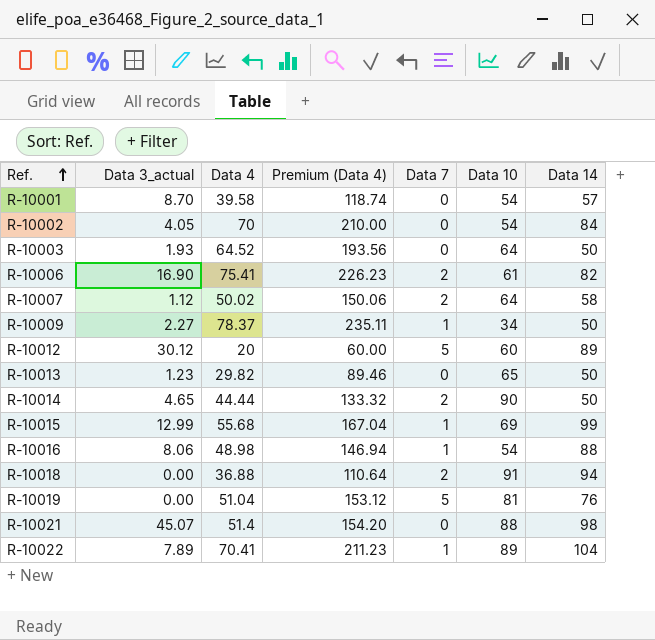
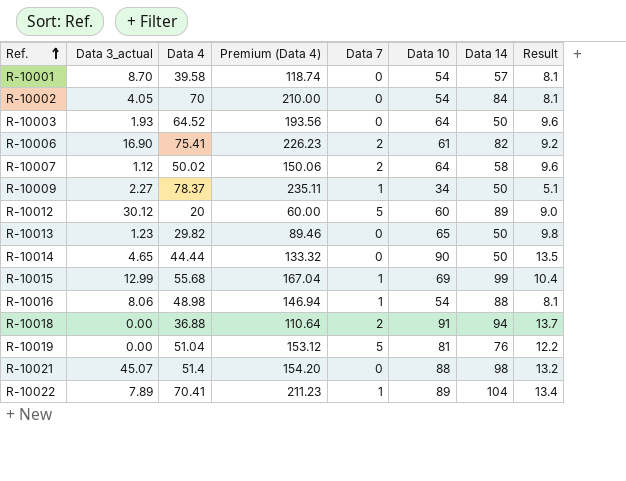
column Result | formula: none -> [Data 10] * 0.15
R-10014 | Data 7: 2 -> 0

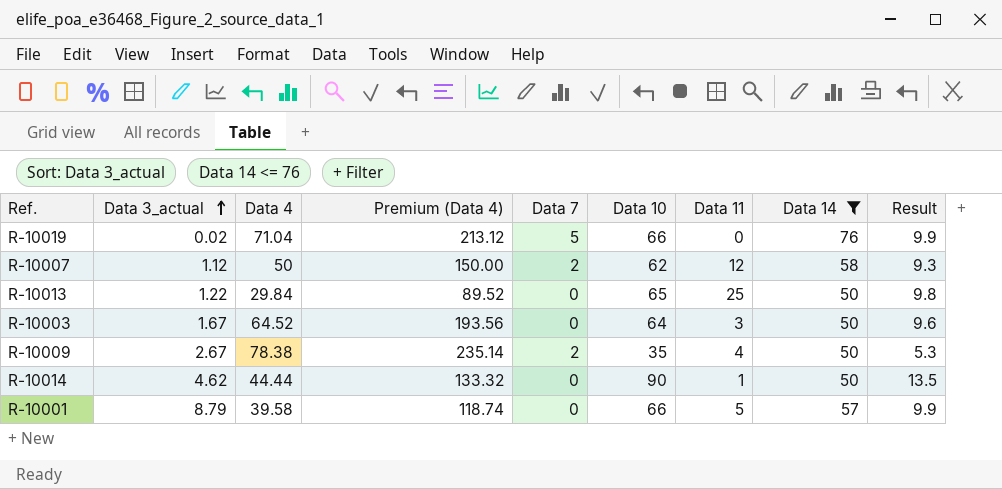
filter: none -> Data 14 <= 76
row order: Ref. ascending -> Data 3_actual ascending
column Data 11 | position: none -> 7
R-10019 | Data 3_actual: 0.00 -> 0.02
R-10019 | Data 4: 51.04 -> 71.04
R-10019 | Premium (Data 4): 153.12 -> 213.12
R-10019 | Data 10: 81 -> 66
R-10019 | Result: 12.2 -> 9.9
R-10007 | Data 4: 50.02 -> 50
R-10007 | Premium (Data 4): 150.06 -> 150.00
R-10007 | Data 10: 64 -> 62
R-10007 | Result: 9.6 -> 9.3
R-10013 | Data 3_actual: 1.23 -> 1.22
R-10013 | Data 4: 29.82 -> 29.84
R-10013 | Premium (Data 4): 89.46 -> 89.52
R-10003 | Data 3_actual: 1.93 -> 1.67
R-10009 | Data 3_actual: 2.27 -> 2.67
R-10009 | Data 4: 78.37 -> 78.38
R-10009 | Premium (Data 4): 235.11 -> 235.14
R-10009 | Data 7: 1 -> 2
R-10009 | Data 10: 34 -> 35
R-10009 | Result: 5.1 -> 5.3
R-10014 | Data 3_actual: 4.65 -> 4.62
R-10001 | Data 3_actual: 8.70 -> 8.79
R-10001 | Data 10: 54 -> 66
R-10001 | Result: 8.1 -> 9.9

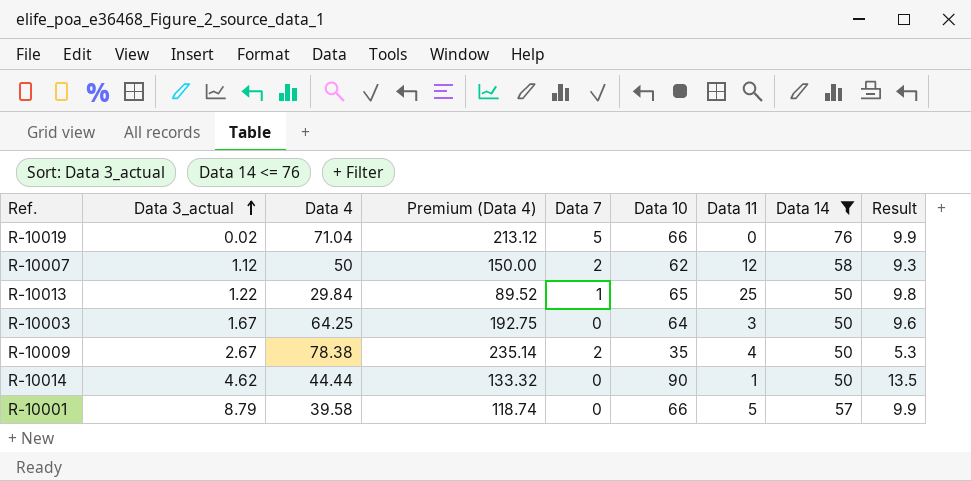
R-10013 | Data 7: 0 -> 1
R-10003 | Data 4: 64.52 -> 64.25
R-10003 | Premium (Data 4): 193.56 -> 192.75

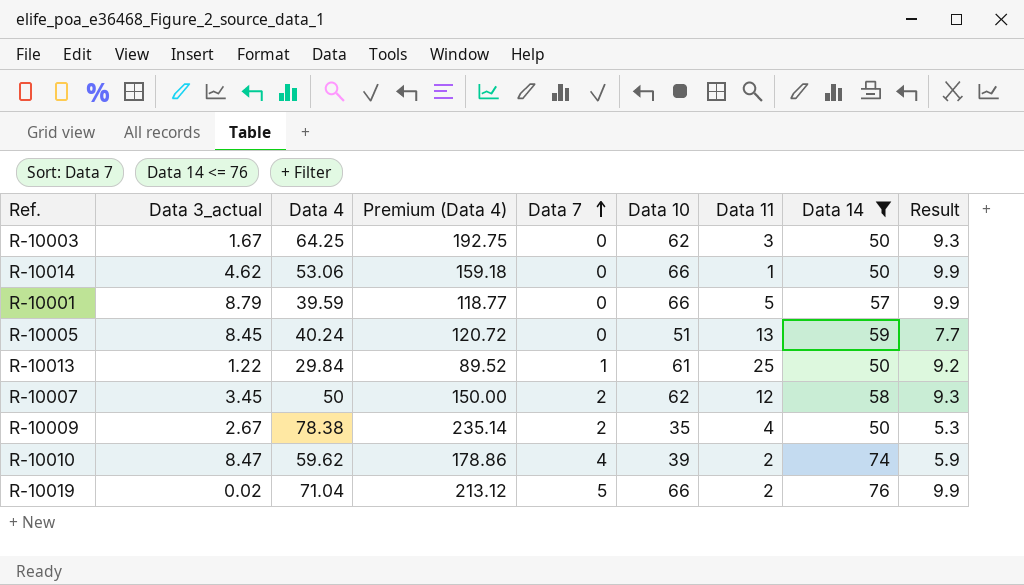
row order: Data 3_actual ascending -> Data 7 ascending
R-10003 | Data 10: 64 -> 62
R-10003 | Result: 9.6 -> 9.3
R-10014 | Data 4: 44.44 -> 53.06
R-10014 | Premium (Data 4): 133.32 -> 159.18
R-10014 | Data 10: 90 -> 66
R-10014 | Result: 13.5 -> 9.9
R-10001 | Data 4: 39.58 -> 39.59
R-10001 | Premium (Data 4): 118.74 -> 118.77
row R-10005: none -> 8.45 | 40.24 | 120.72 | 0 | 51 | 13 | 59 | 7.7
R-10013 | Data 10: 65 -> 61
R-10013 | Result: 9.8 -> 9.2
R-10007 | Data 3_actual: 1.12 -> 3.45
row R-10010: none -> 8.47 | 59.62 | 178.86 | 4 | 39 | 2 | 74 | 5.9
R-10019 | Data 11: 0 -> 2

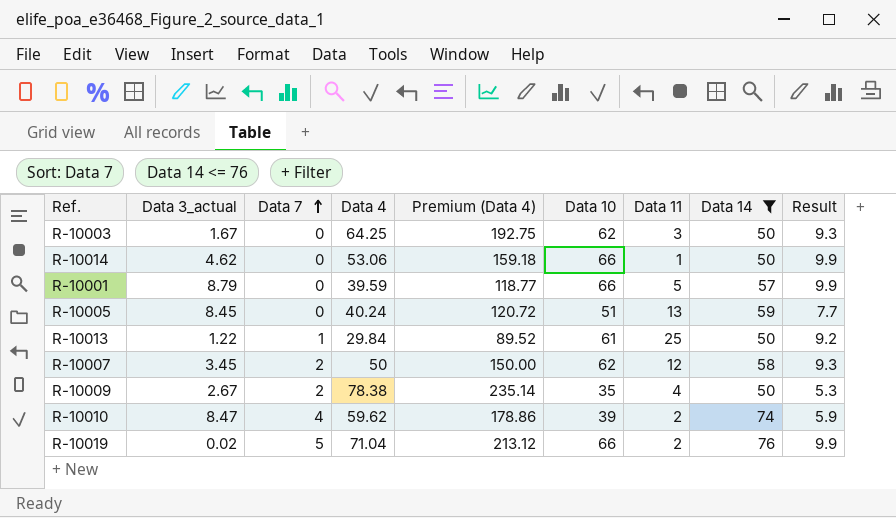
column Data 7 | position: 5 -> 3

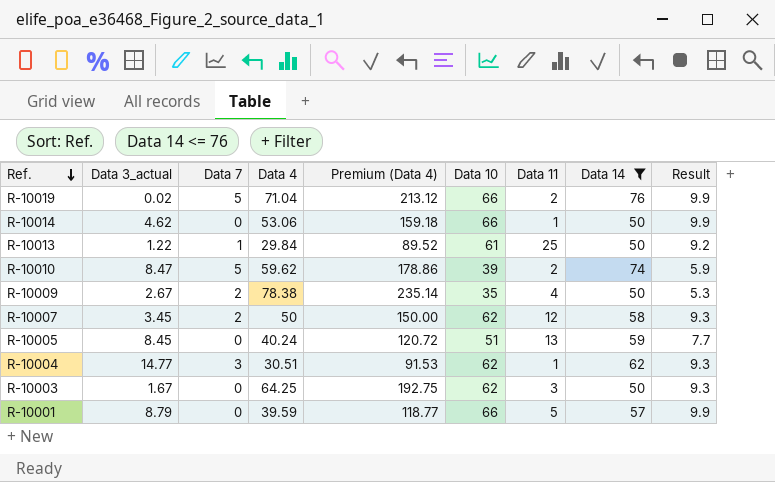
row order: Data 7 ascending -> Ref. descending
R-10010 | Data 7: 4 -> 5
row R-10004: none -> 14.77 | 3 | 30.51 | 91.53 | 62 | 1 | 62 | 9.3

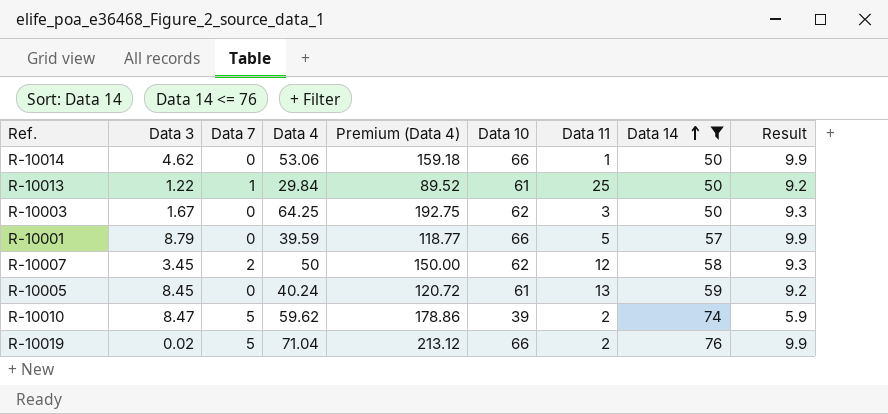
row order: Ref. descending -> Data 14 ascending
column name: Data 3_actual -> Data 3
row R-10009: 2.67 | 2 | 78.38 | 235.14 | 35 | 4 | 50 | 5.3 -> none
row R-10004: 14.77 | 3 | 30.51 | 91.53 | 62 | 1 | 62 | 9.3 -> none
R-10005 | Data 10: 51 -> 61
R-10005 | Result: 7.7 -> 9.2

